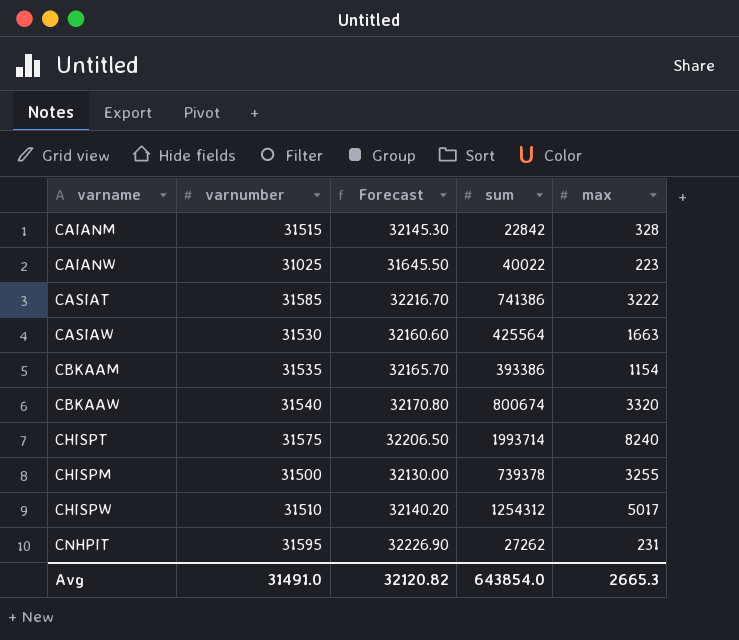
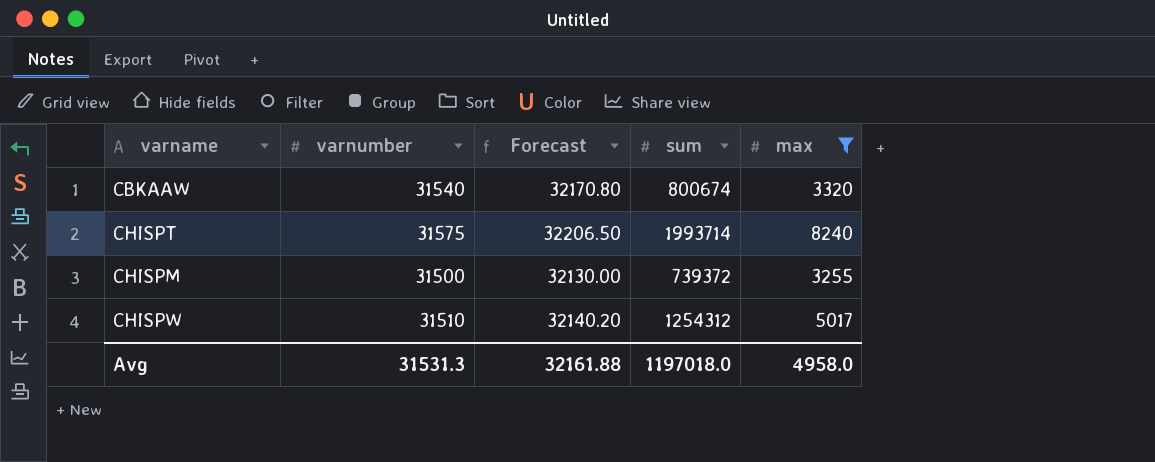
filter: none -> max >= 3255
CHISPM | sum: 739378 -> 739372
Avg | varnumber: 31491.0 -> 31531.3
Avg | Forecast: 32120.82 -> 32161.88
Avg | sum: 643854.0 -> 1197018.0
Avg | max: 2665.3 -> 4958.0

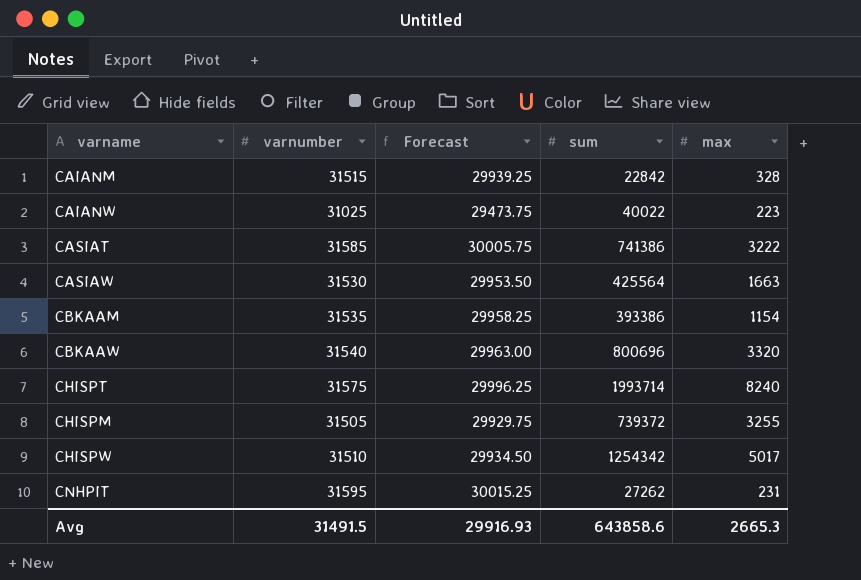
filter: max >= 3255 -> none
column Forecast | formula: [varnumber] * 1.02 -> [varnumber] * 0.95
CBKAAW | sum: 800674 -> 800696
CHISPM | varnumber: 31500 -> 31505
CHISPW | sum: 1254312 -> 1254342
Avg | varnumber: 31531.3 -> 31491.5
Avg | Forecast: 32161.88 -> 29916.93
Avg | sum: 1197018.0 -> 643858.6
Avg | max: 4958.0 -> 2665.3

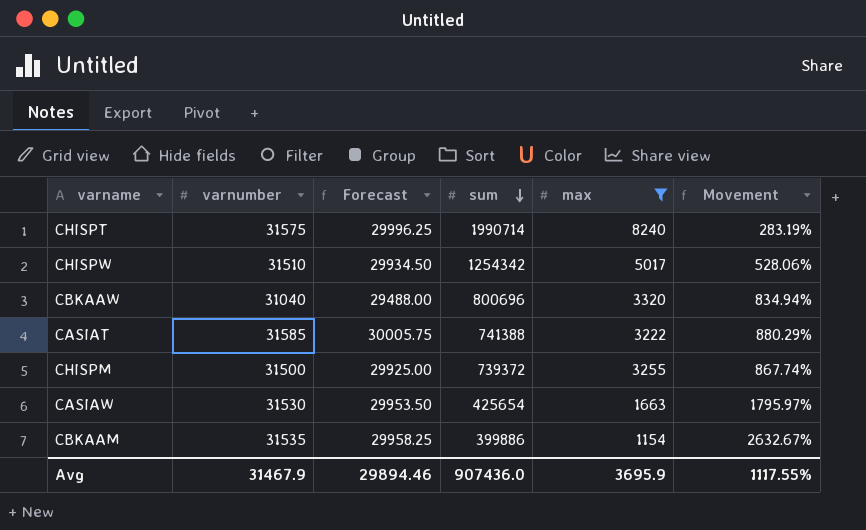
filter: none -> max >= 1154
row order: none -> sum descending
column Movement | formula: none -> ([varnumber] - [max]) / [max]
CHISPT | sum: 1993714 -> 1990714
CBKAAW | varnumber: 31540 -> 31040
CBKAAW | Forecast: 29963.00 -> 29488.00
CASIAT | sum: 741386 -> 741388
CHISPM | varnumber: 31505 -> 31500
CHISPM | Forecast: 29929.75 -> 29925.00
CASIAW | sum: 425564 -> 425654
CBKAAM | sum: 393386 -> 399886
Avg | varnumber: 31491.5 -> 31467.9
Avg | Forecast: 29916.93 -> 29894.46
Avg | sum: 643858.6 -> 907436.0
Avg | max: 2665.3 -> 3695.9

